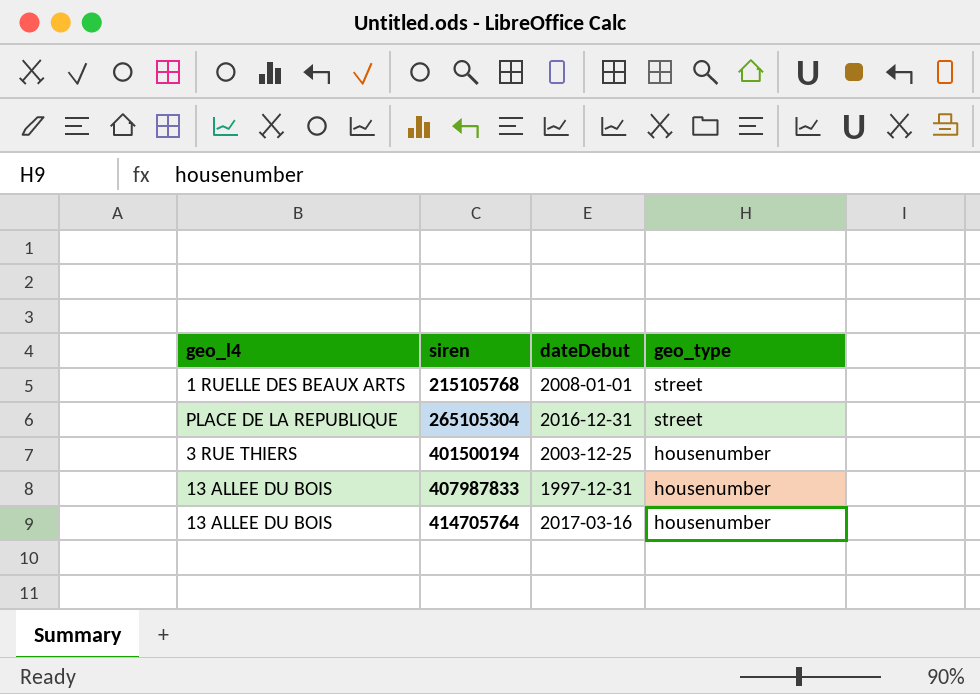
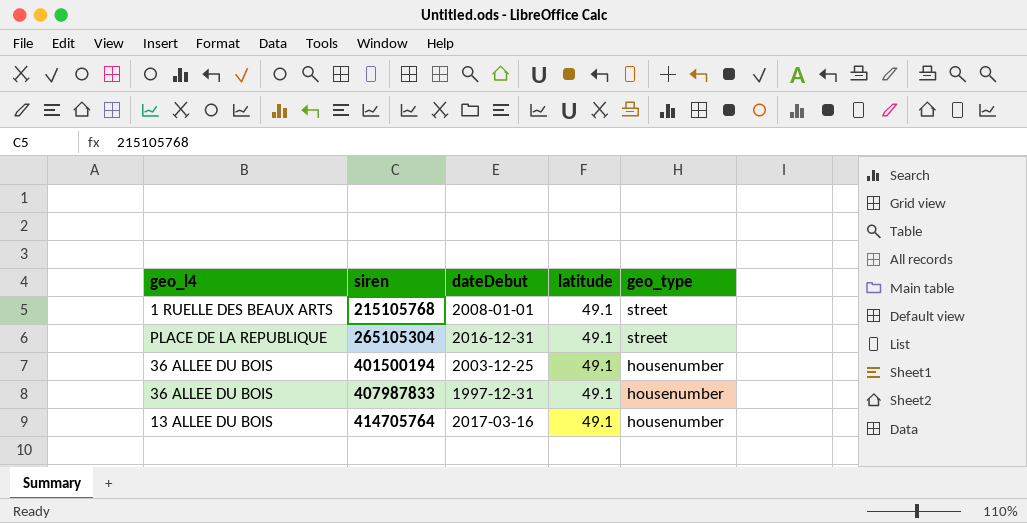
column latitude | position: none -> 4
401500194 | geo_l4: 3 RUE THIERS -> 36 ALLEE DU BOIS
407987833 | geo_l4: 13 ALLEE DU BOIS -> 36 ALLEE DU BOIS

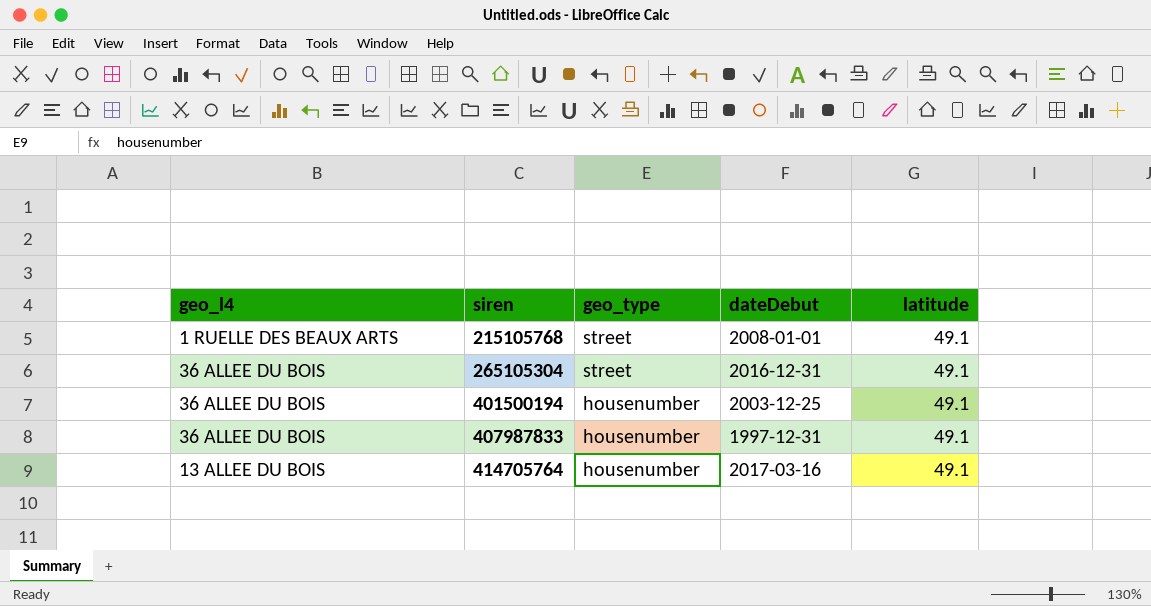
column geo_type | position: 5 -> 3
265105304 | geo_l4: PLACE DE LA REPUBLIQUE -> 36 ALLEE DU BOIS

